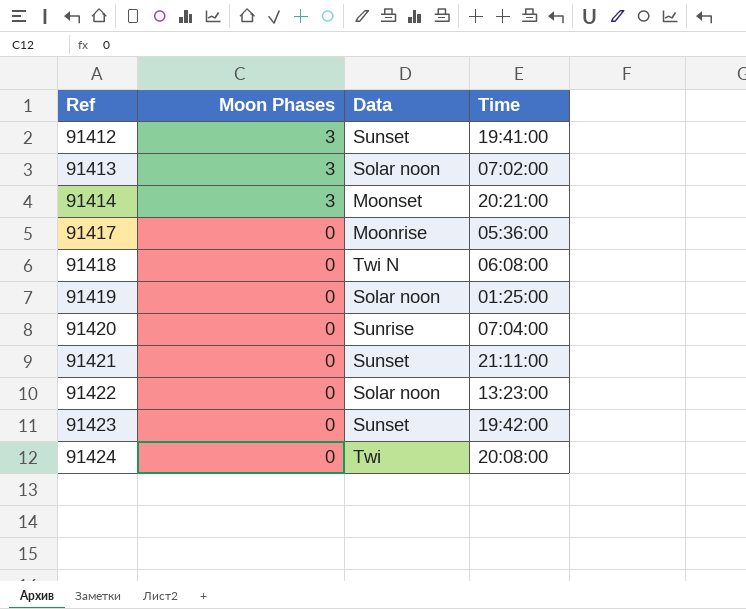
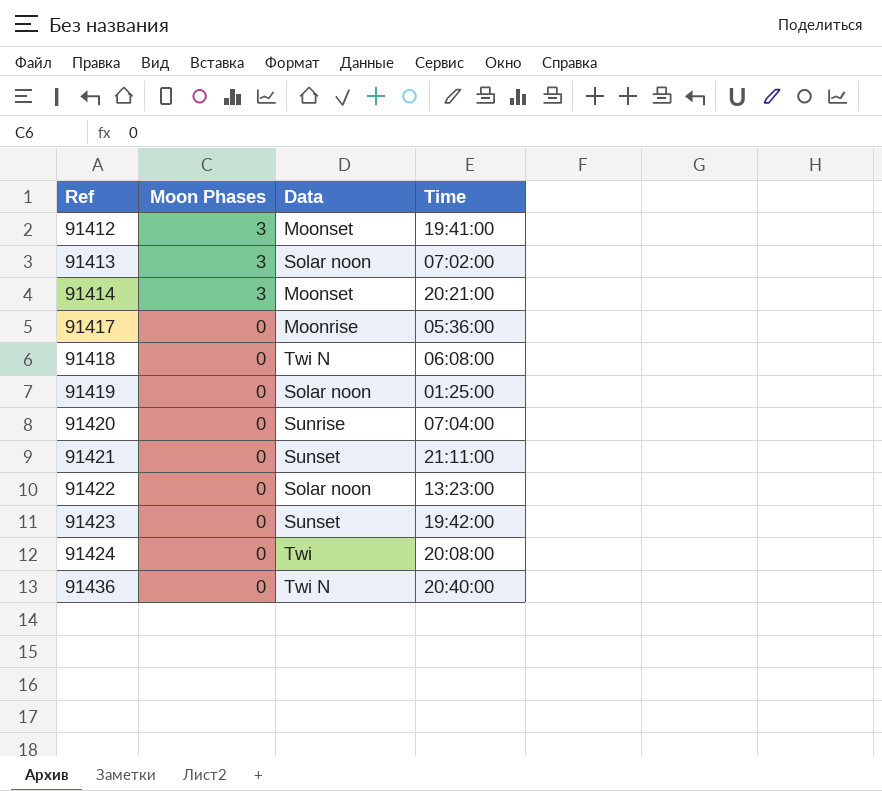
91412 | Data: Sunset -> Moonset
row 91436: none -> 0 | Twi N | 20:40:00

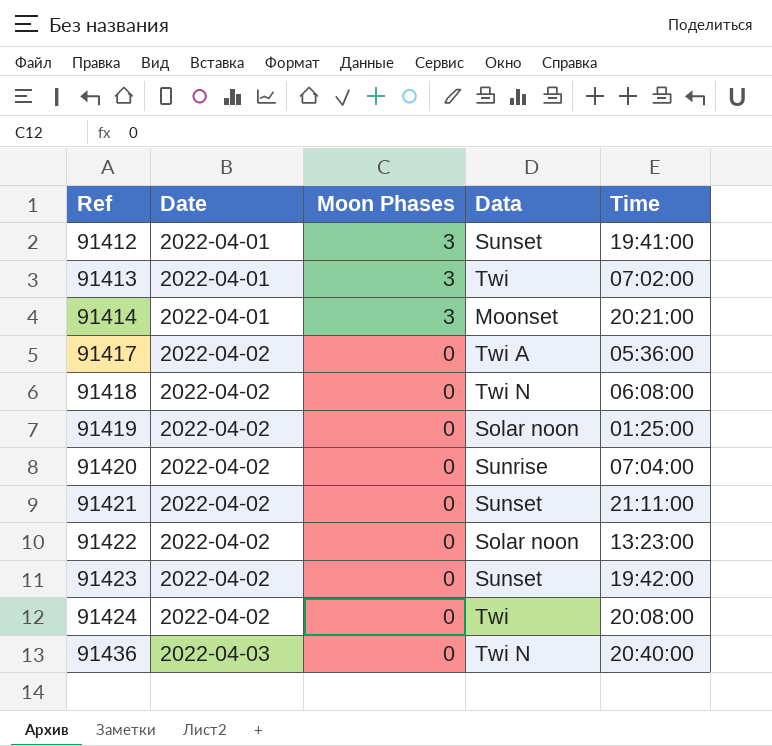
column Date | position: none -> 2
91412 | Data: Moonset -> Sunset
91413 | Data: Solar noon -> Twi
91417 | Data: Moonrise -> Twi A

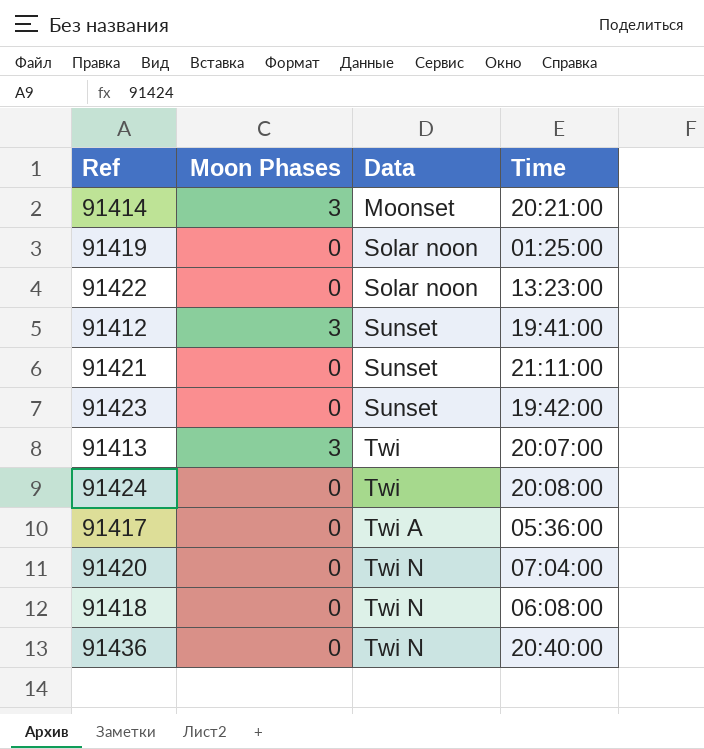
row order: Ref ascending -> Data ascending
column Date | position: 2 -> none
91413 | Time: 07:02:00 -> 20:07:00
91420 | Data: Sunrise -> Twi N

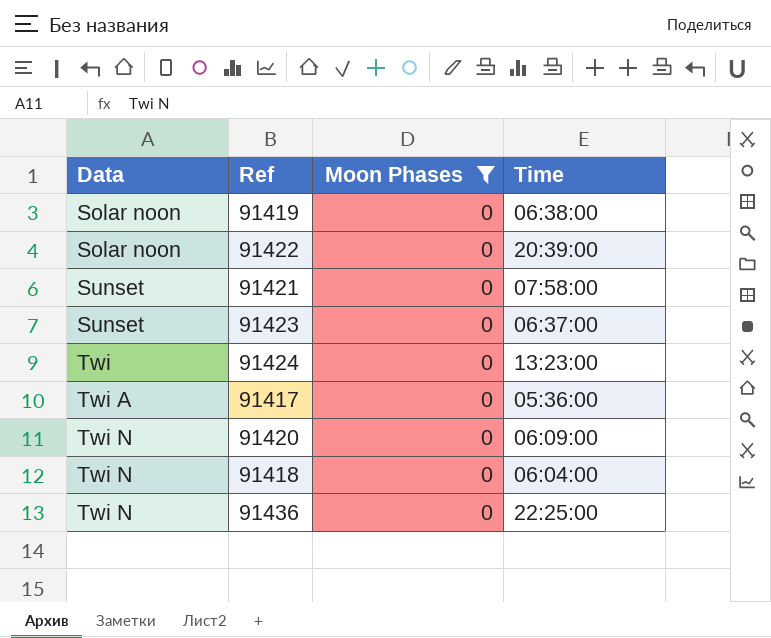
filter: none -> Moon Phases = 0
column Data | position: 3 -> 1
91419 | Time: 01:25:00 -> 06:38:00
91422 | Time: 13:23:00 -> 20:39:00
91421 | Time: 21:11:00 -> 07:58:00
91423 | Time: 19:42:00 -> 06:37:00
91424 | Time: 20:08:00 -> 13:23:00
91420 | Time: 07:04:00 -> 06:09:00
91418 | Time: 06:08:00 -> 06:04:00
91436 | Time: 20:40:00 -> 22:25:00

